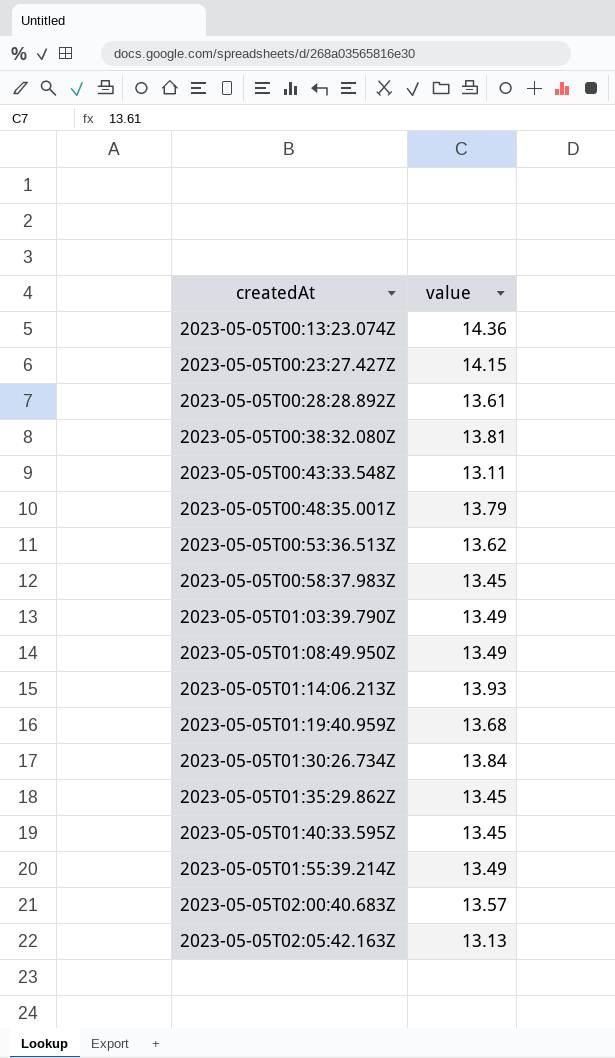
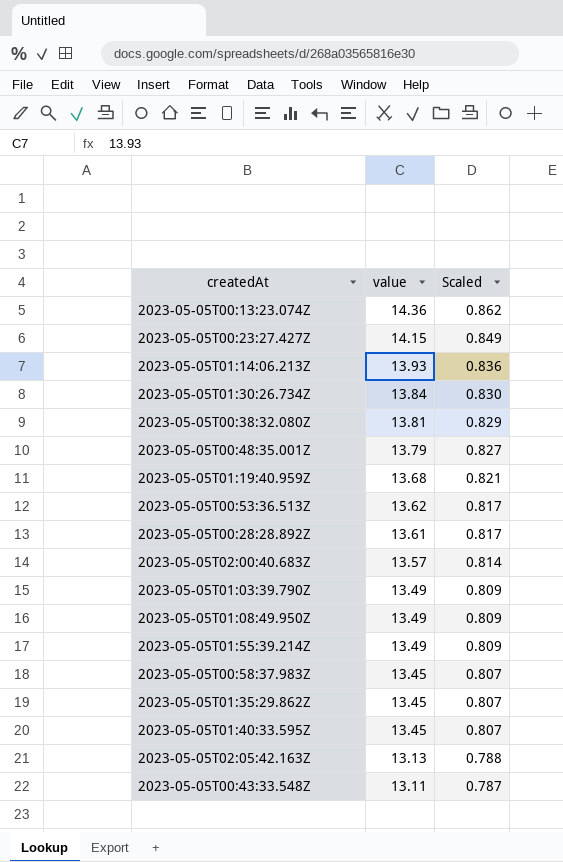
row order: createdAt ascending -> value descending
column Scaled | formula: none -> [value] * 0.06

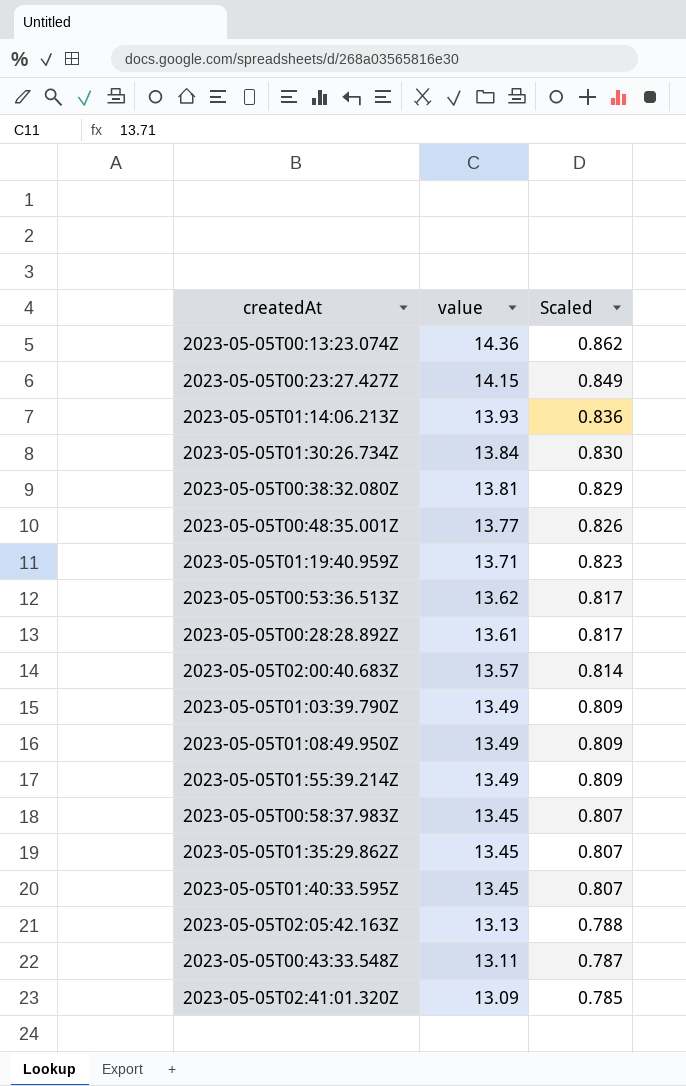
2023-05-05T00:48:35.001Z | value: 13.79 -> 13.77
2023-05-05T00:48:35.001Z | Scaled: 0.827 -> 0.826
2023-05-05T01:19:40.959Z | value: 13.68 -> 13.71
2023-05-05T01:19:40.959Z | Scaled: 0.821 -> 0.823
row 2023-05-05T02:41:01.320Z: none -> 13.09 | 0.785

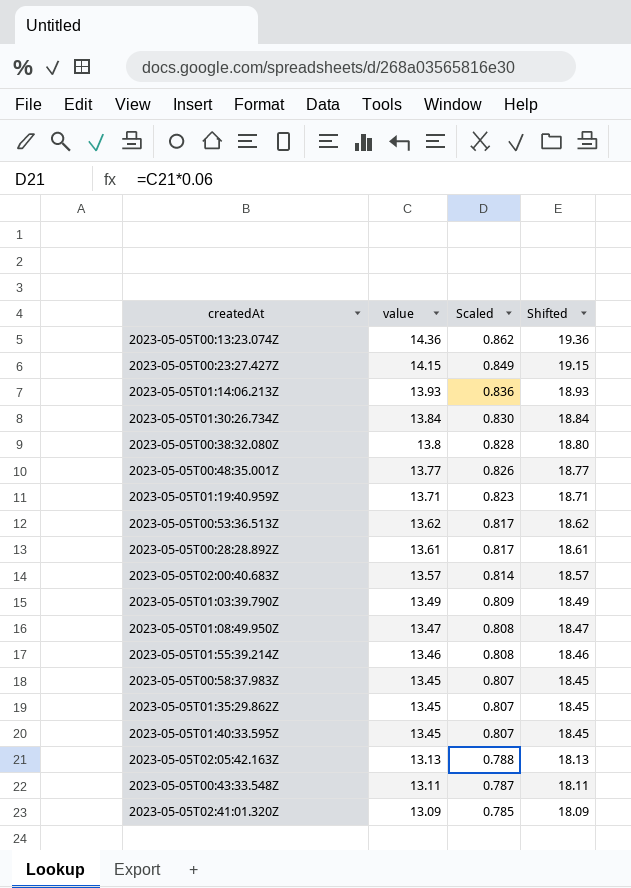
column Shifted | formula: none -> [value] + 5
2023-05-05T00:38:32.080Z | value: 13.81 -> 13.8
2023-05-05T00:38:32.080Z | Scaled: 0.829 -> 0.828
2023-05-05T01:08:49.950Z | value: 13.49 -> 13.47
2023-05-05T01:08:49.950Z | Scaled: 0.809 -> 0.808
2023-05-05T01:55:39.214Z | value: 13.49 -> 13.46
2023-05-05T01:55:39.214Z | Scaled: 0.809 -> 0.808

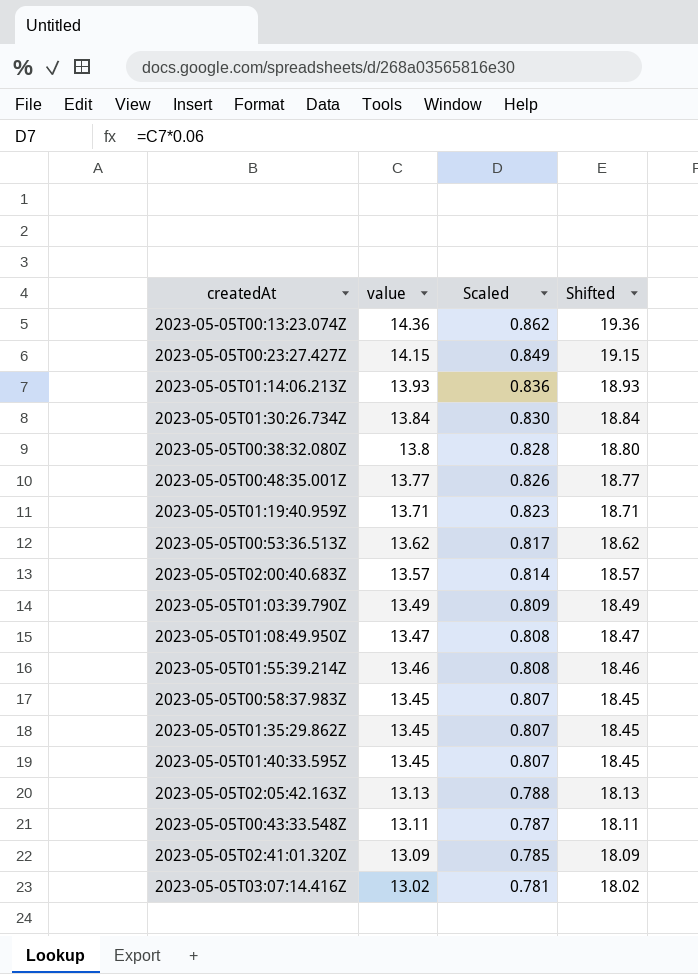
row 2023-05-05T00:28:28.892Z: 13.61 | 0.817 | 18.61 -> none
row 2023-05-05T03:07:14.416Z: none -> 13.02 | 0.781 | 18.02

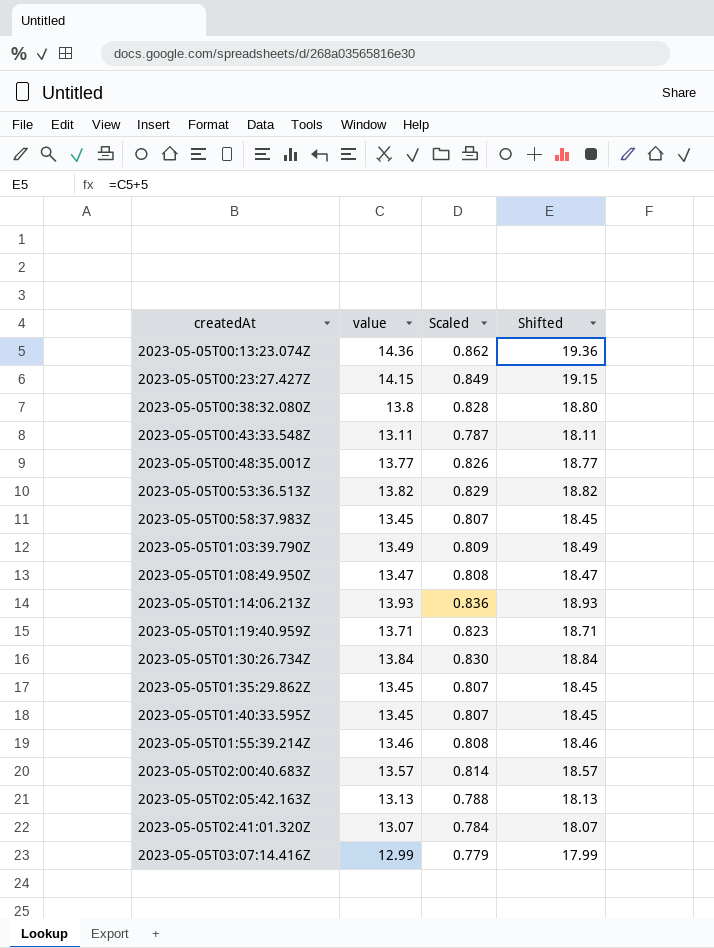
row order: value descending -> createdAt ascending
2023-05-05T00:53:36.513Z | value: 13.62 -> 13.82
2023-05-05T00:53:36.513Z | Scaled: 0.817 -> 0.829
2023-05-05T00:53:36.513Z | Shifted: 18.62 -> 18.82
2023-05-05T02:41:01.320Z | value: 13.09 -> 13.07
2023-05-05T02:41:01.320Z | Scaled: 0.785 -> 0.784
2023-05-05T02:41:01.320Z | Shifted: 18.09 -> 18.07
2023-05-05T03:07:14.416Z | value: 13.02 -> 12.99
2023-05-05T03:07:14.416Z | Scaled: 0.781 -> 0.779
2023-05-05T03:07:14.416Z | Shifted: 18.02 -> 17.99

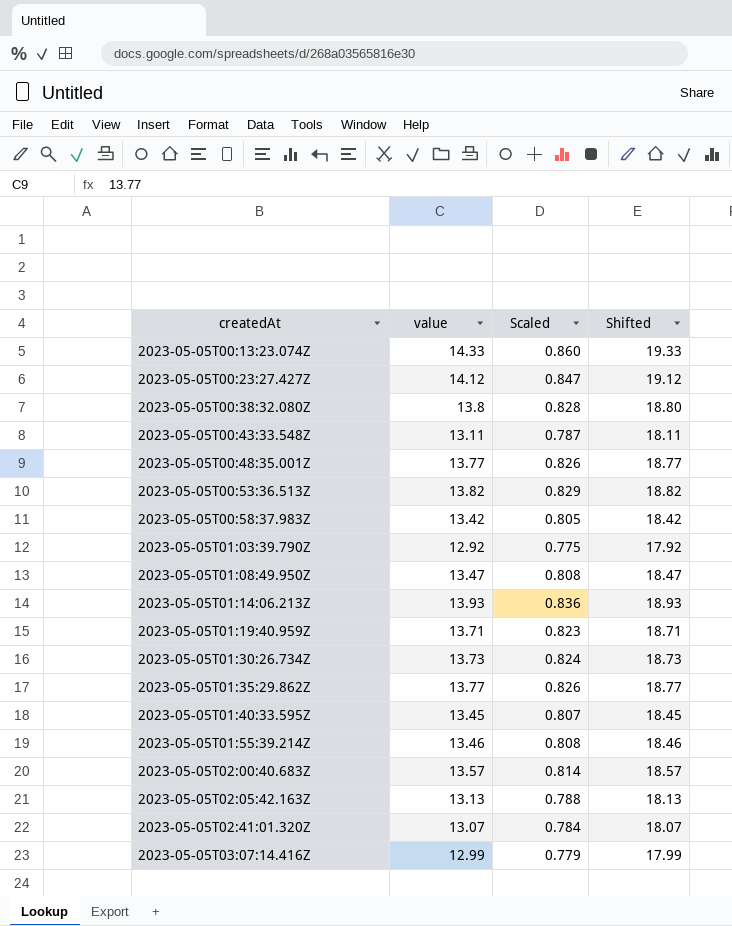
2023-05-05T00:13:23.074Z | value: 14.36 -> 14.33
2023-05-05T00:13:23.074Z | Scaled: 0.862 -> 0.860
2023-05-05T00:13:23.074Z | Shifted: 19.36 -> 19.33
2023-05-05T00:23:27.427Z | value: 14.15 -> 14.12
2023-05-05T00:23:27.427Z | Scaled: 0.849 -> 0.847
2023-05-05T00:23:27.427Z | Shifted: 19.15 -> 19.12
2023-05-05T00:58:37.983Z | value: 13.45 -> 13.42
2023-05-05T00:58:37.983Z | Scaled: 0.807 -> 0.805
2023-05-05T00:58:37.983Z | Shifted: 18.45 -> 18.42
2023-05-05T01:03:39.790Z | value: 13.49 -> 12.92
2023-05-05T01:03:39.790Z | Scaled: 0.809 -> 0.775
2023-05-05T01:03:39.790Z | Shifted: 18.49 -> 17.92
2023-05-05T01:30:26.734Z | value: 13.84 -> 13.73
2023-05-05T01:30:26.734Z | Scaled: 0.830 -> 0.824
2023-05-05T01:30:26.734Z | Shifted: 18.84 -> 18.73
2023-05-05T01:35:29.862Z | value: 13.45 -> 13.77
2023-05-05T01:35:29.862Z | Scaled: 0.807 -> 0.826
2023-05-05T01:35:29.862Z | Shifted: 18.45 -> 18.77

